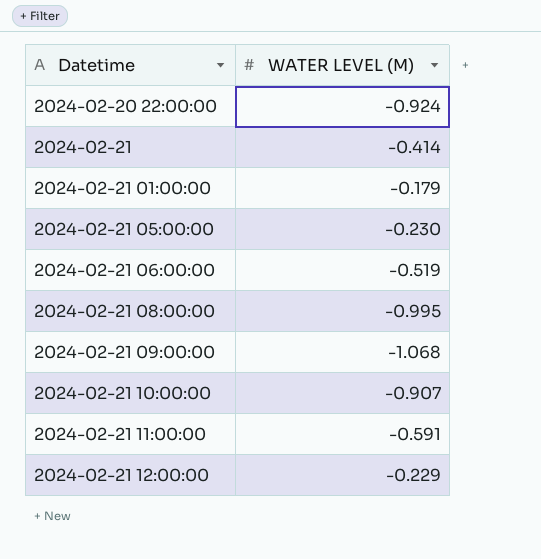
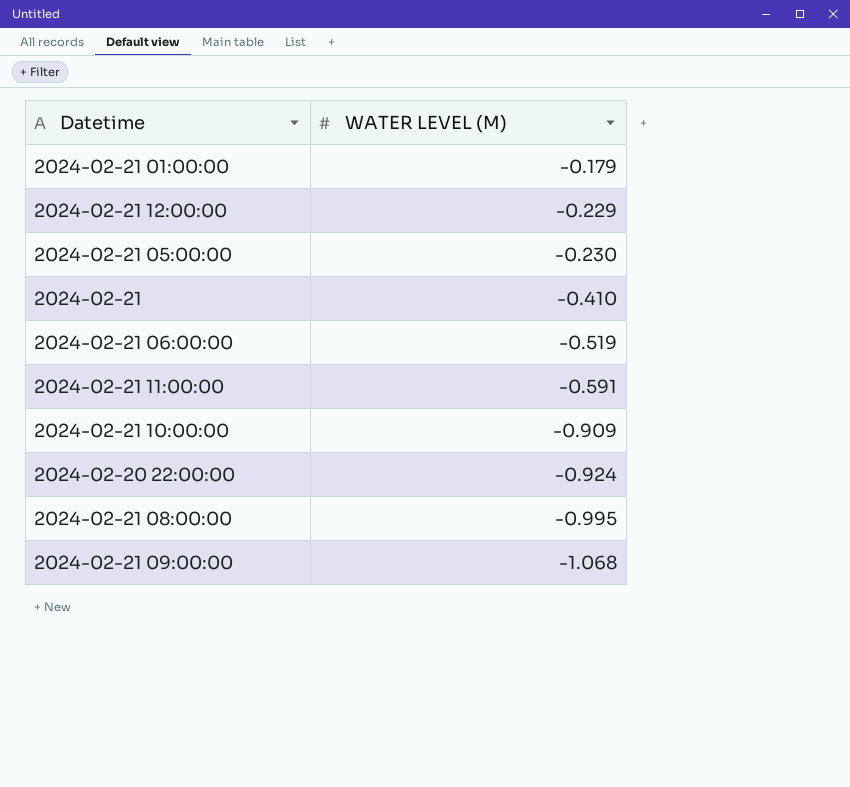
row order: Datetime ascending -> WATER LEVEL (M) descending
2024-02-21 | WATER LEVEL (M): -0.414 -> -0.410
2024-02-21 10:00:00 | WATER LEVEL (M): -0.907 -> -0.909

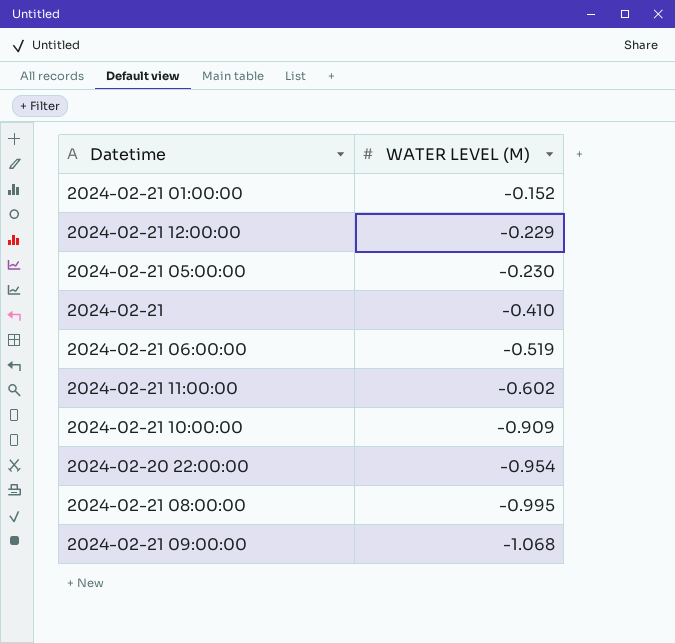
2024-02-21 01:00:00 | WATER LEVEL (M): -0.179 -> -0.152
2024-02-21 11:00:00 | WATER LEVEL (M): -0.591 -> -0.602
2024-02-20 22:00:00 | WATER LEVEL (M): -0.924 -> -0.954

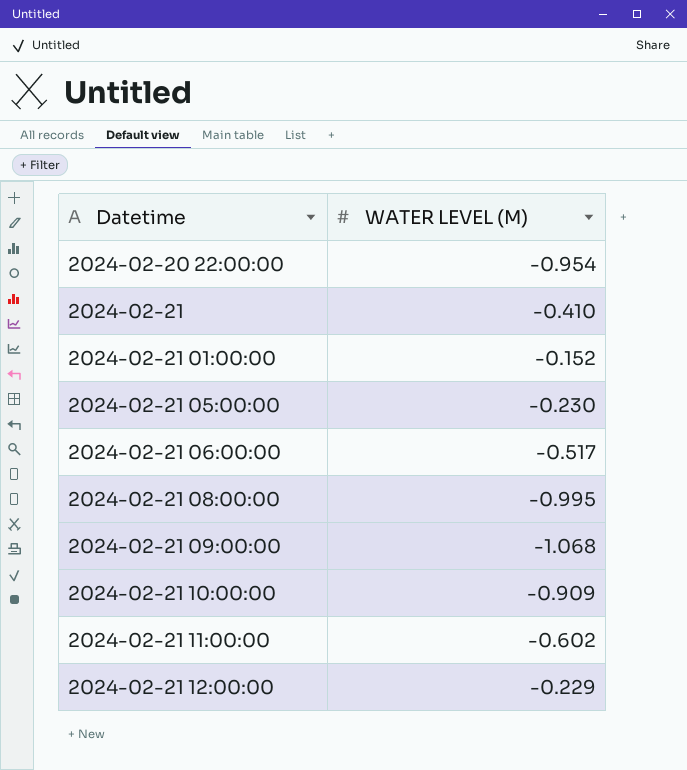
row order: WATER LEVEL (M) descending -> Datetime ascending
2024-02-21 06:00:00 | WATER LEVEL (M): -0.519 -> -0.517

